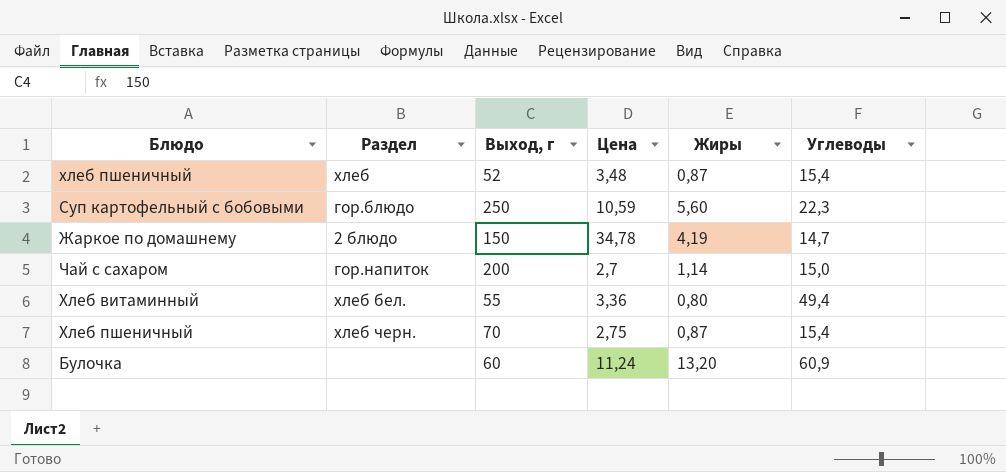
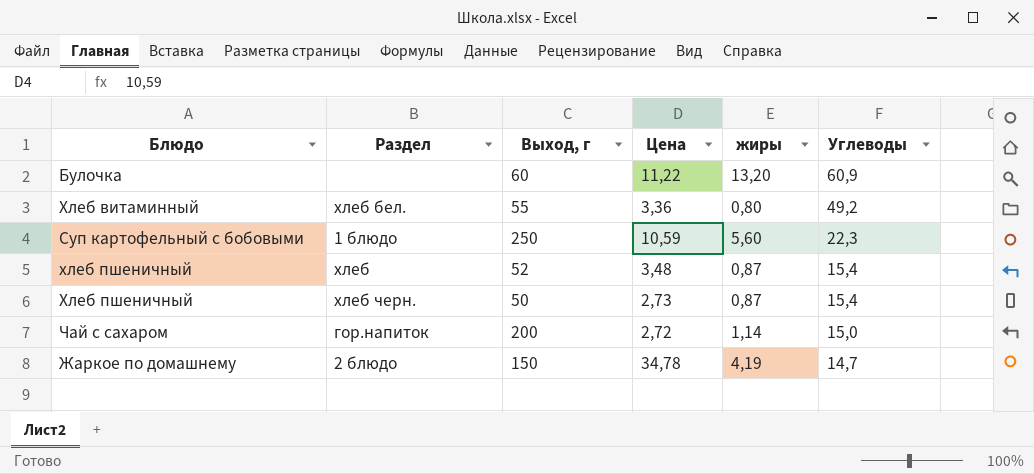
row order: none -> Углеводы descending
column name: Жиры -> жиры
Булочка | Цена: 11,24 -> 11,22
Хлеб витаминный | Углеводы: 49,4 -> 49,2
Суп картофельный с бобовыми | Раздел: гор.блюдо -> 1 блюдо
Хлеб пшеничный | Выход, г: 70 -> 50
Хлеб пшеничный | Цена: 2,75 -> 2,73
Чай с сахаром | Цена: 2,7 -> 2,72

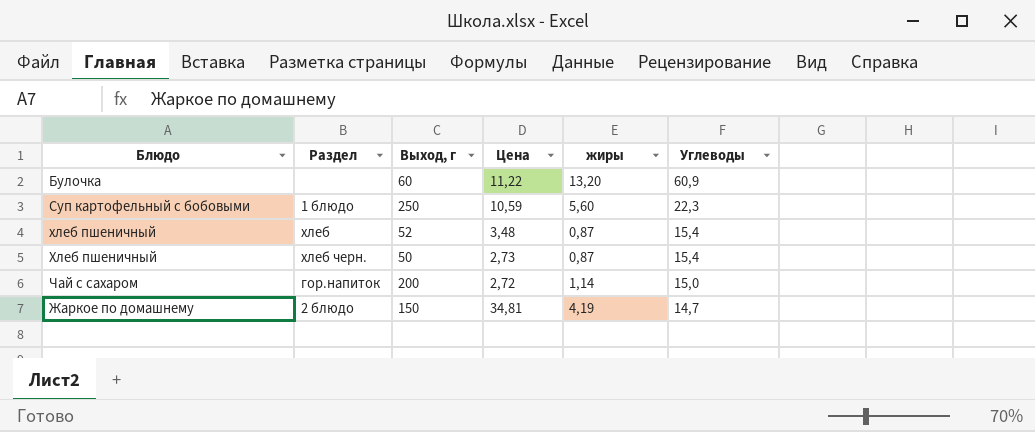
row Хлеб витаминный: хлеб бел. | 55 | 3,36 | 0,80 | 49,2 -> none
Жаркое по домашнему | Цена: 34,78 -> 34,81

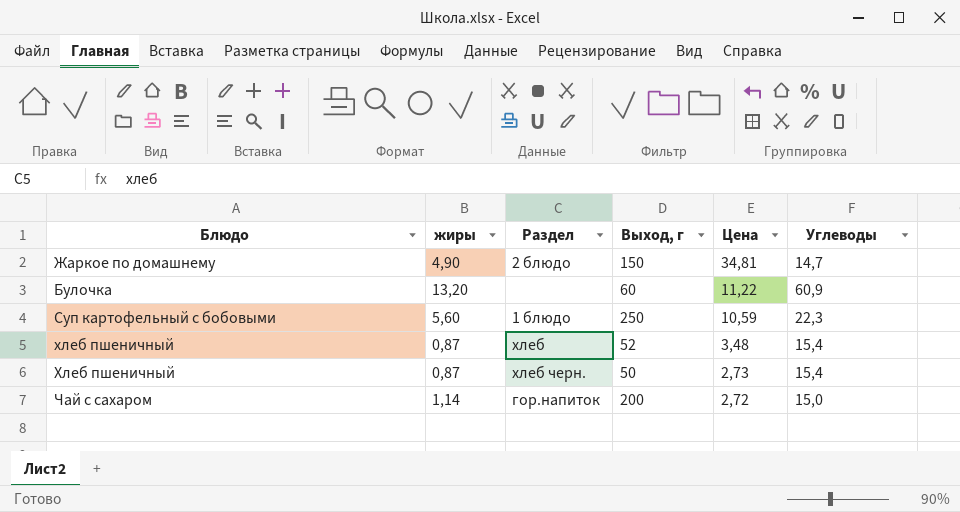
row order: Углеводы descending -> Цена descending
column жиры | position: 5 -> 2
Жаркое по домашнему | жиры: 4,19 -> 4,90

